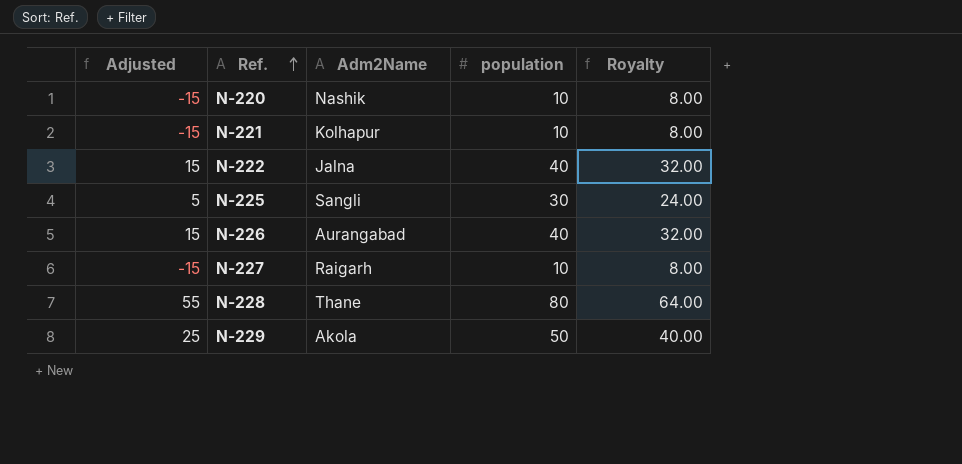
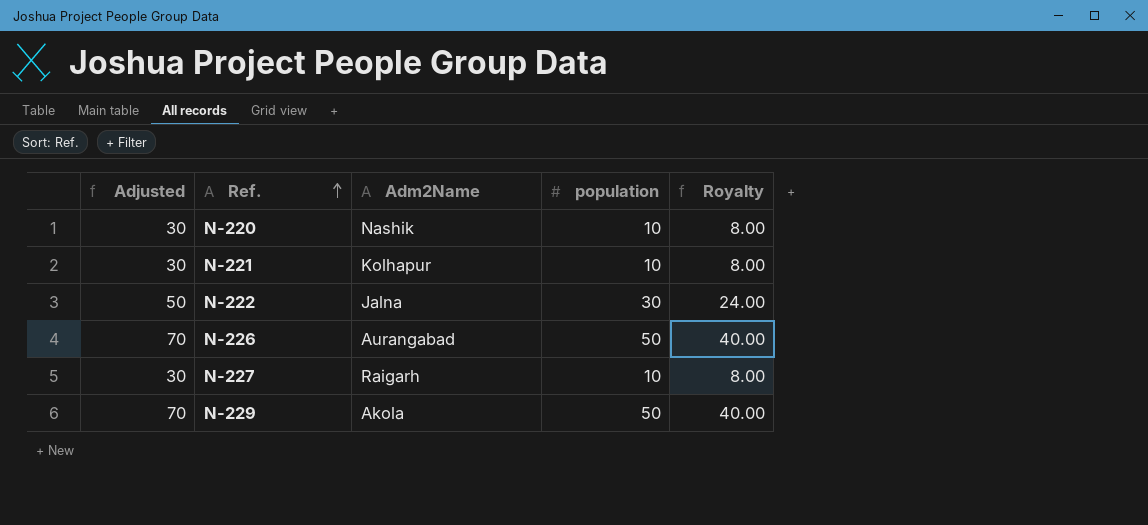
column Adjusted | formula: [population] - 25 -> [population] + 20
row N-225: 5 | Sangli | 30 | 24.00 -> none
row N-228: 55 | Thane | 80 | 64.00 -> none
N-222 | population: 40 -> 30
N-222 | Royalty: 32.00 -> 24.00
N-226 | population: 40 -> 50
N-226 | Royalty: 32.00 -> 40.00

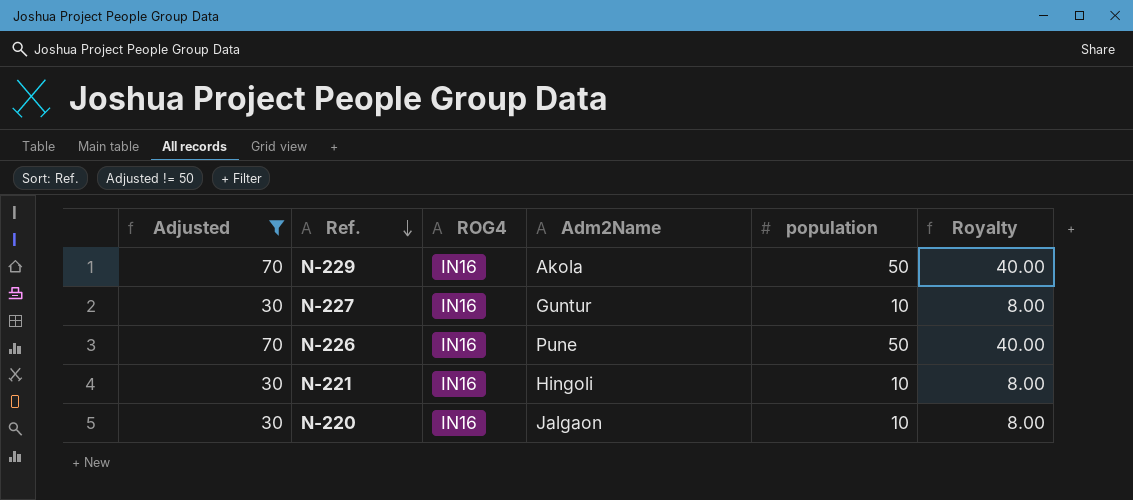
filter: none -> Adjusted != 50
row order: Ref. ascending -> Ref. descending
column ROG4 | position: none -> 3
N-227 | Adm2Name: Raigarh -> Guntur
N-226 | Adm2Name: Aurangabad -> Pune
N-221 | Adm2Name: Kolhapur -> Hingoli
N-220 | Adm2Name: Nashik -> Jalgaon

